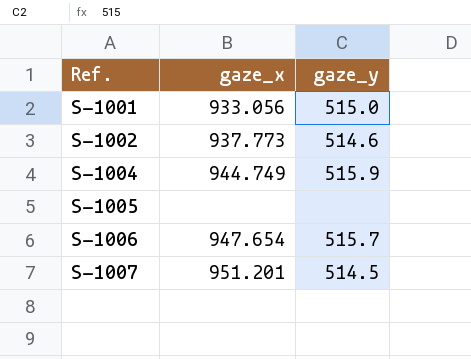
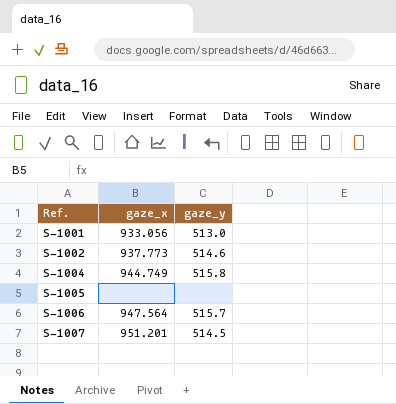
S-1001 | gaze_y: 515.0 -> 513.0
S-1004 | gaze_y: 515.9 -> 515.8
S-1006 | gaze_x: 947.654 -> 947.564

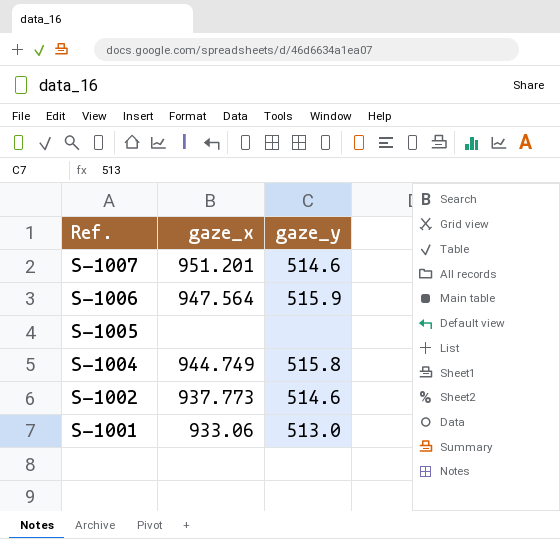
row order: Ref. ascending -> Ref. descending
S-1007 | gaze_y: 514.5 -> 514.6
S-1006 | gaze_y: 515.7 -> 515.9
S-1001 | gaze_x: 933.056 -> 933.06

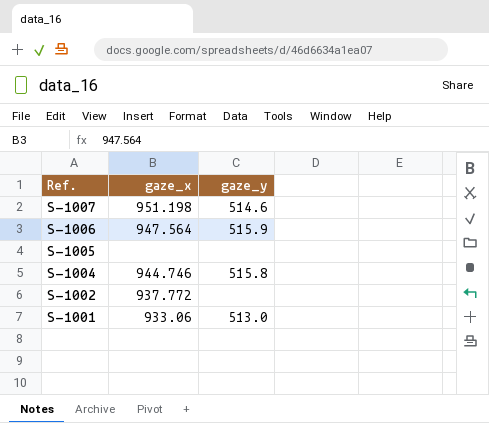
S-1007 | gaze_x: 951.201 -> 951.198
S-1004 | gaze_x: 944.749 -> 944.746
S-1002 | gaze_x: 937.773 -> 937.772
S-1002 | gaze_y: 514.6 -> none

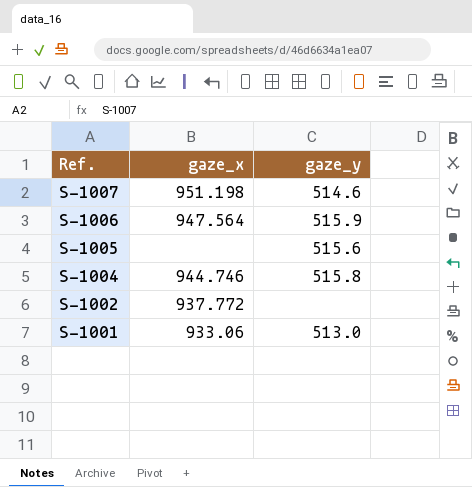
S-1005 | gaze_y: none -> 515.6

